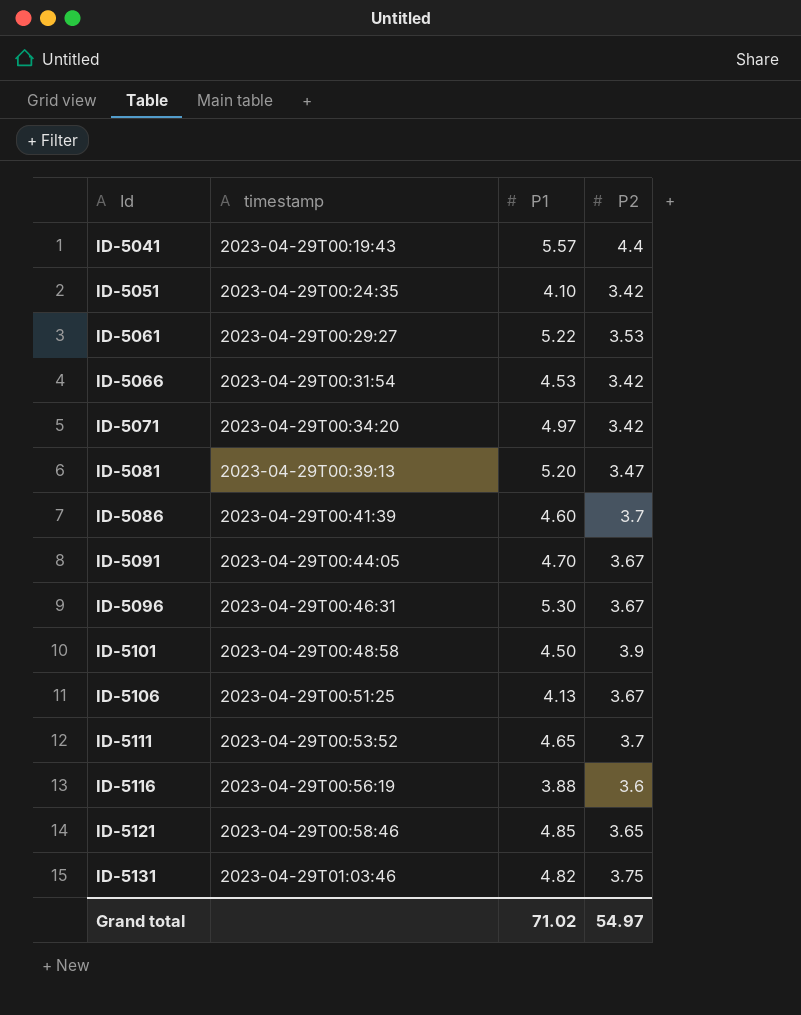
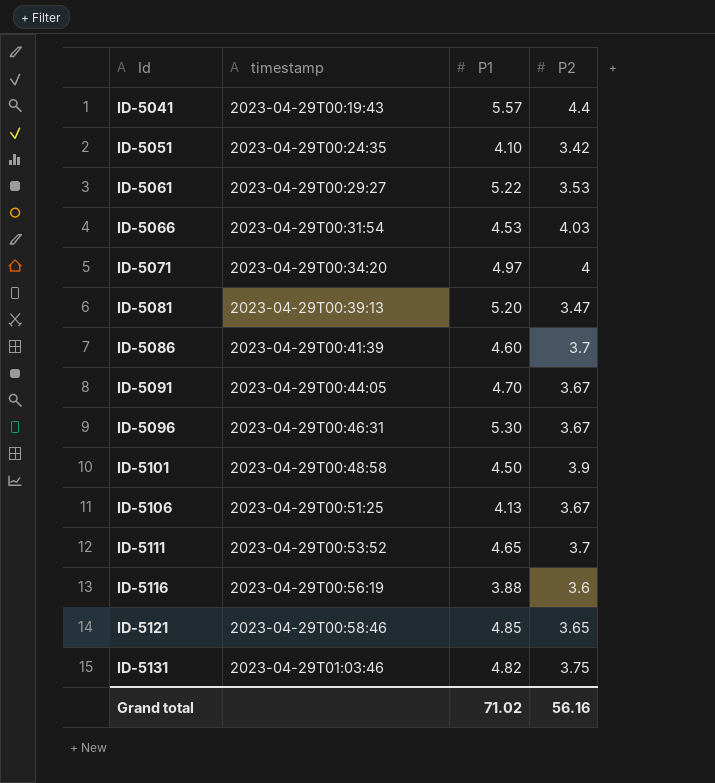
ID-5066 | P2: 3.42 -> 4.03
ID-5071 | P2: 3.42 -> 4
Grand total | P2: 54.97 -> 56.16

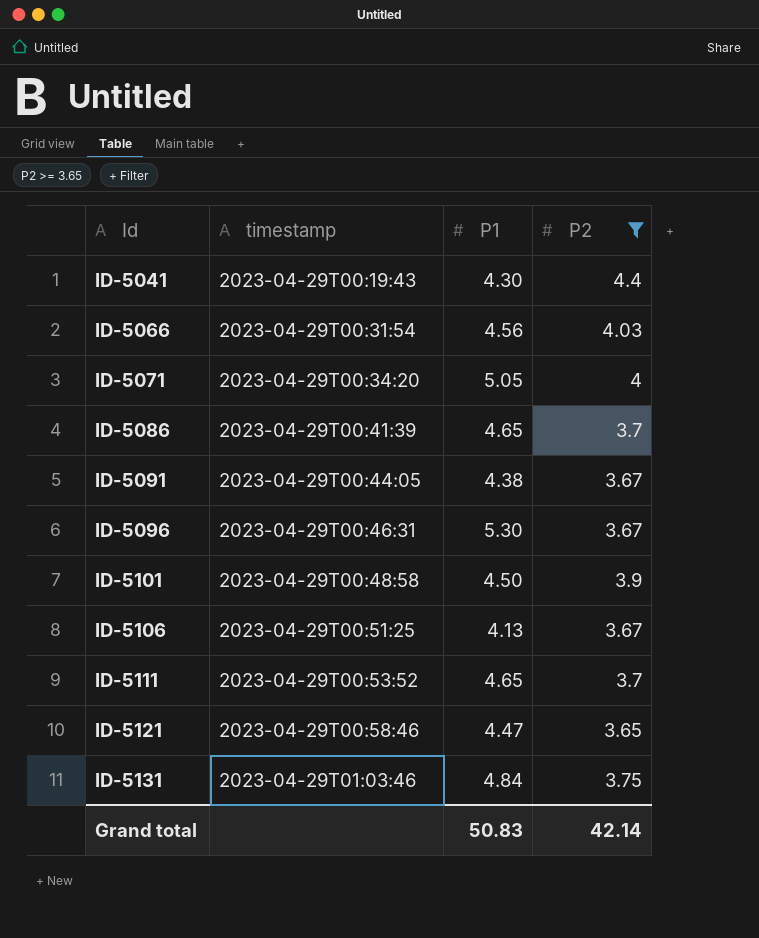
filter: none -> P2 >= 3.65
ID-5041 | P1: 5.57 -> 4.30
ID-5066 | P1: 4.53 -> 4.56
ID-5071 | P1: 4.97 -> 5.05
ID-5086 | P1: 4.60 -> 4.65
ID-5091 | P1: 4.70 -> 4.38
ID-5121 | P1: 4.85 -> 4.47
ID-5131 | P1: 4.82 -> 4.84
Grand total | P1: 71.02 -> 50.83
Grand total | P2: 56.16 -> 42.14

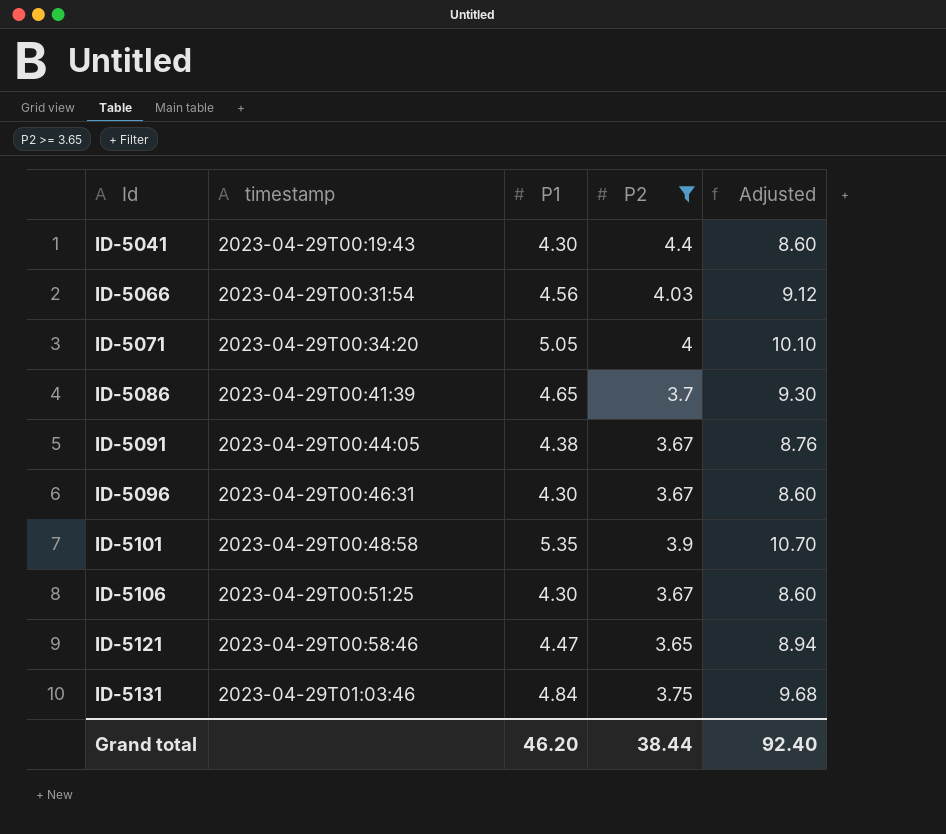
column Adjusted | formula: none -> [P1] * 2
row ID-5111: 2023-04-29T00:53:52 | 4.65 | 3.7 -> none
ID-5096 | P1: 5.30 -> 4.30
ID-5101 | P1: 4.50 -> 5.35
ID-5106 | P1: 4.13 -> 4.30
Grand total | P1: 50.83 -> 46.20
Grand total | P2: 42.14 -> 38.44

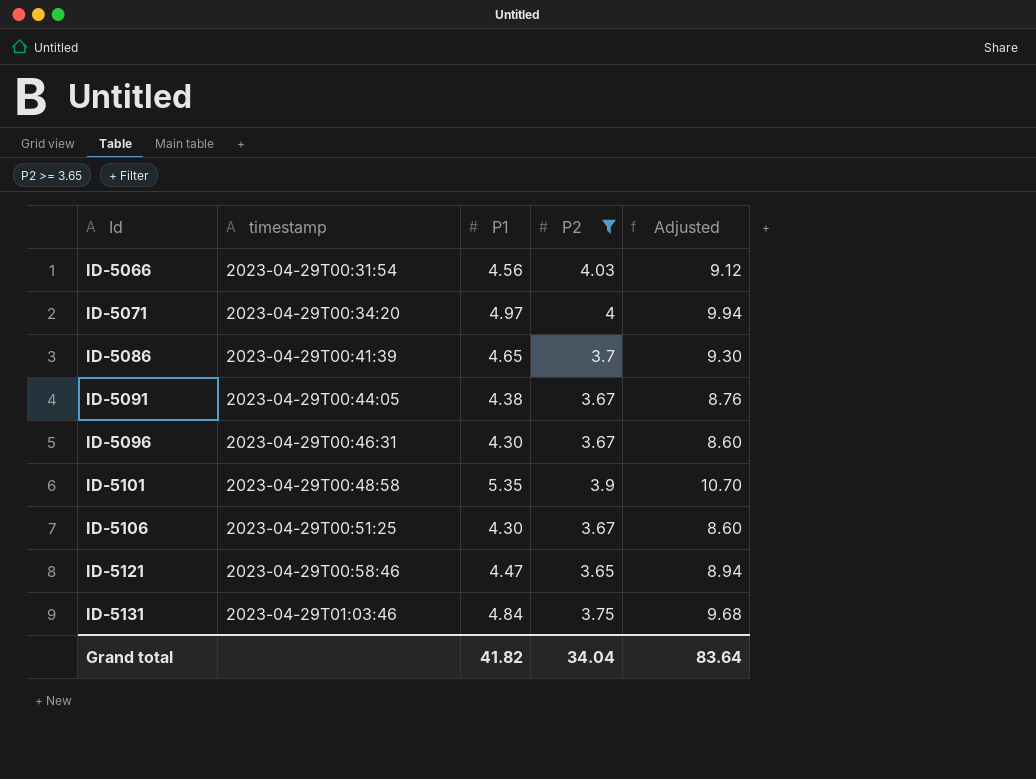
row ID-5041: 2023-04-29T00:19:43 | 4.30 | 4.4 | 8.60 -> none
ID-5071 | P1: 5.05 -> 4.97
ID-5071 | Adjusted: 10.10 -> 9.94
Grand total | P1: 46.20 -> 41.82
Grand total | P2: 38.44 -> 34.04
Grand total | Adjusted: 92.40 -> 83.64

